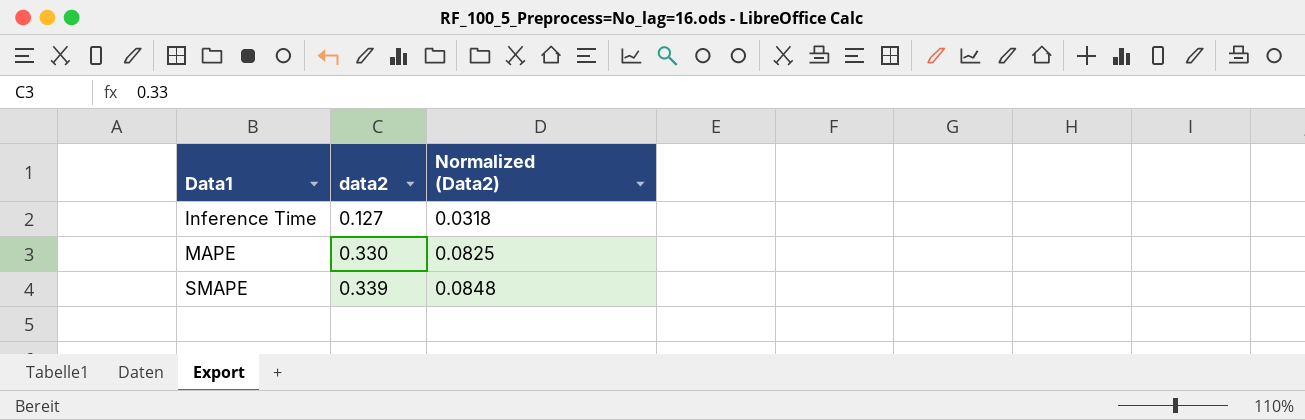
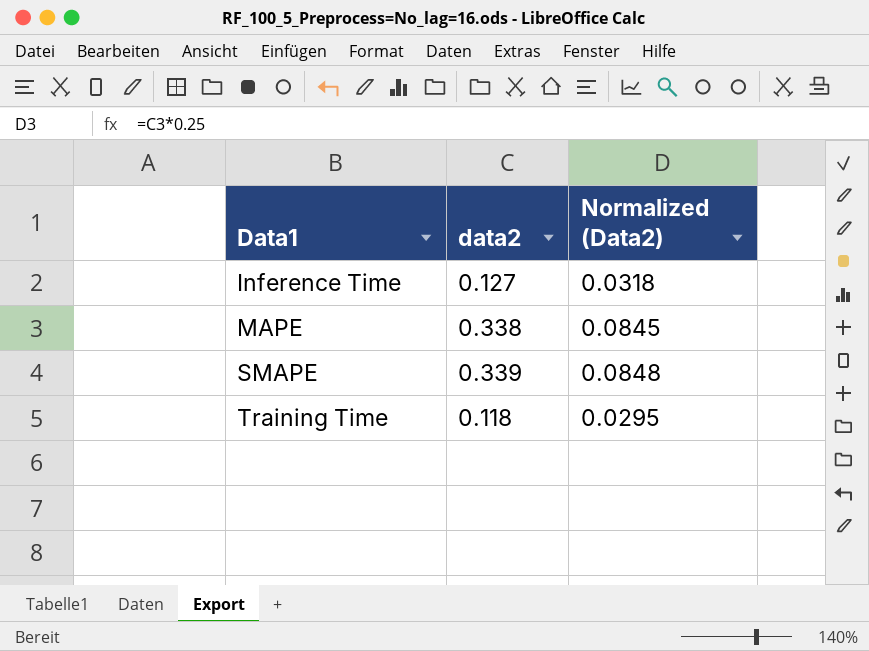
MAPE | data2: 0.330 -> 0.338
MAPE | Normalized (Data2): 0.0825 -> 0.0845
row Training Time: none -> 0.118 | 0.0295

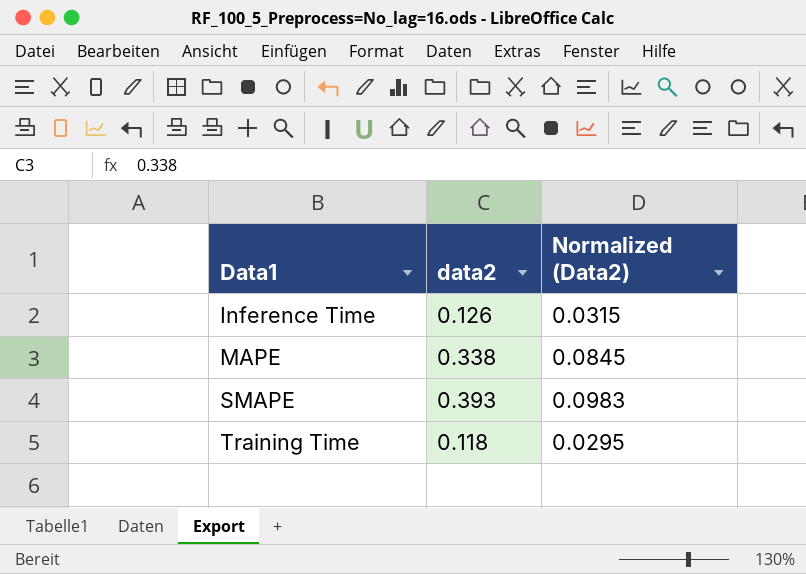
Inference Time | data2: 0.127 -> 0.126
Inference Time | Normalized (Data2): 0.0318 -> 0.0315
SMAPE | data2: 0.339 -> 0.393
SMAPE | Normalized (Data2): 0.0848 -> 0.0983

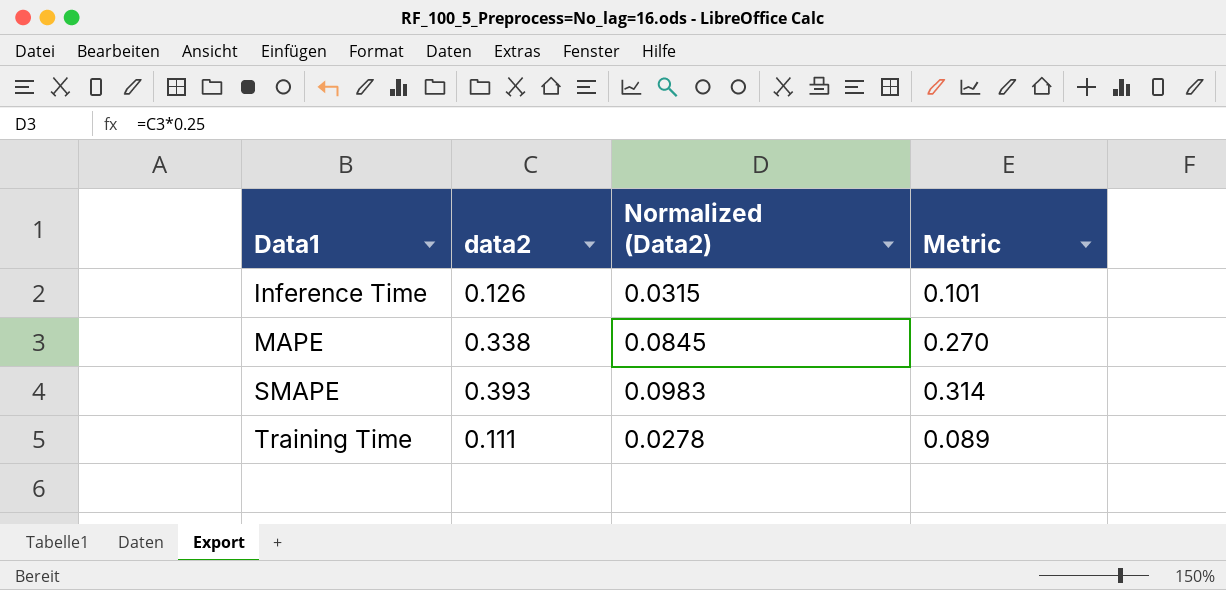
column Metric | formula: none -> [data2] * 0.8
Training Time | data2: 0.118 -> 0.111
Training Time | Normalized (Data2): 0.0295 -> 0.0278

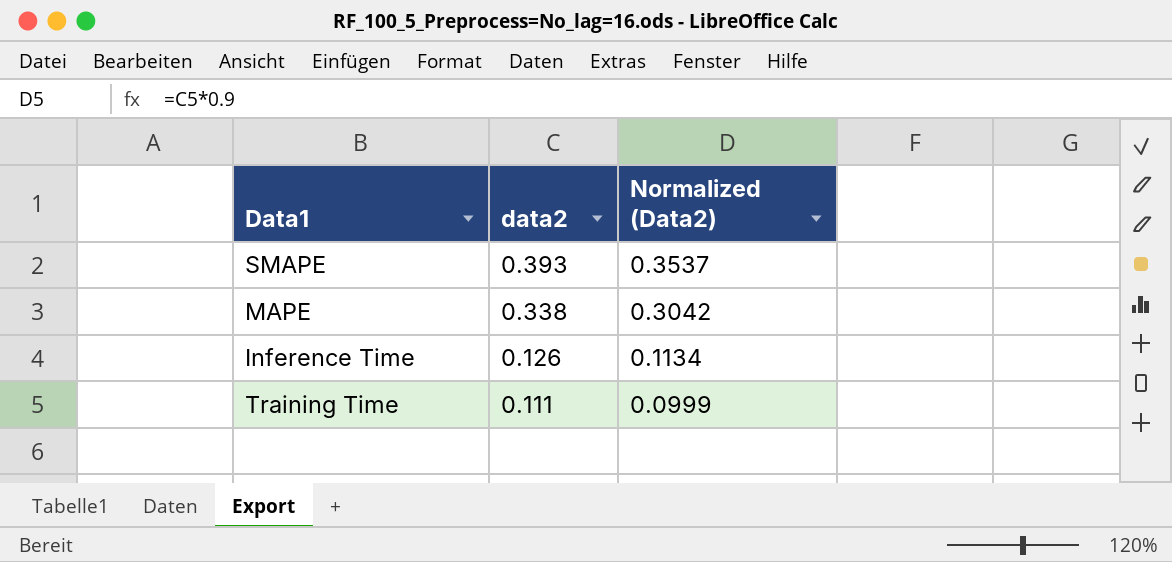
row order: Data1 ascending -> data2 descending
column Metric | formula: [data2] * 0.8 -> none
column Normalized (Data2) | formula: [data2] * 0.25 -> [data2] * 0.9

